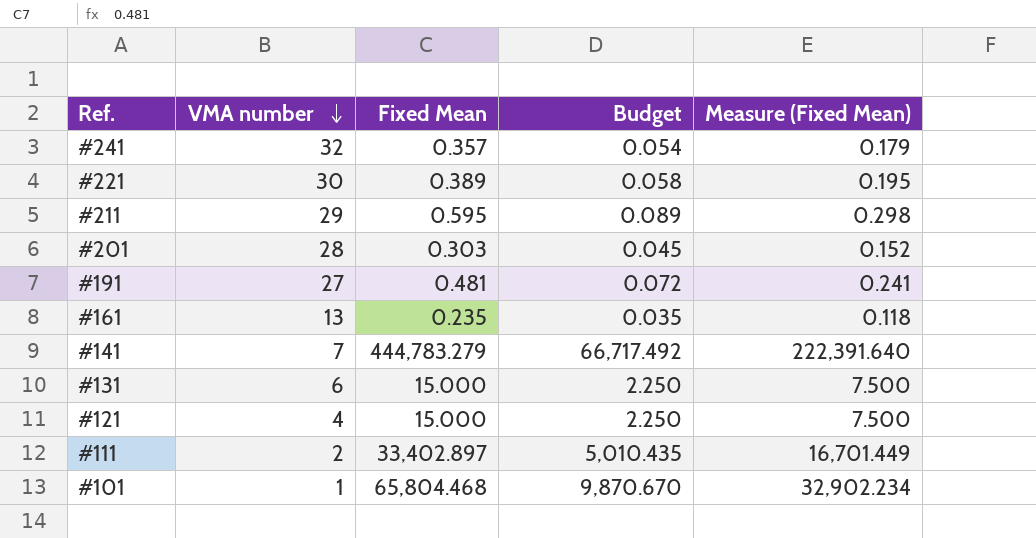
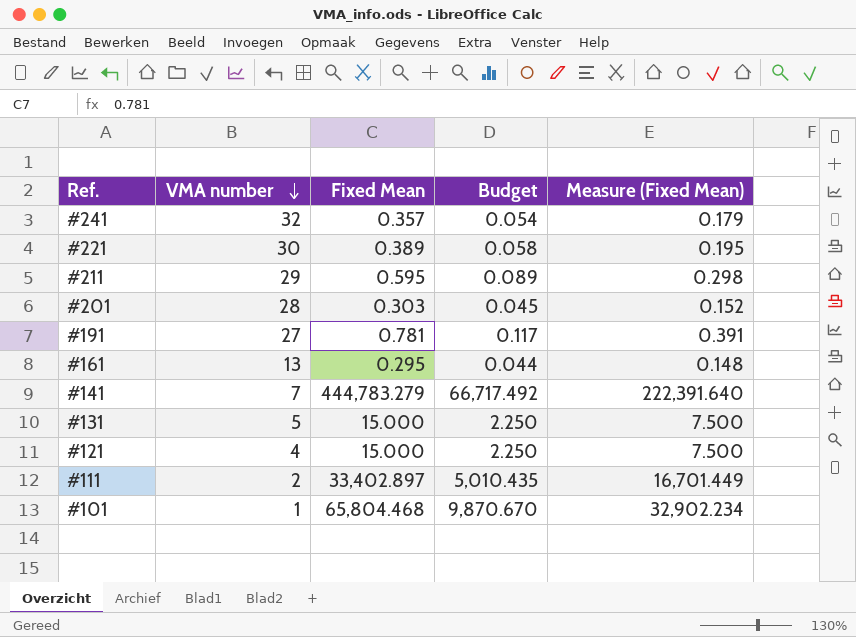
#191 | Fixed Mean: 0.481 -> 0.781
#191 | Budget: 0.072 -> 0.117
#191 | Measure (Fixed Mean): 0.241 -> 0.391
#161 | Fixed Mean: 0.235 -> 0.295
#161 | Budget: 0.035 -> 0.044
#161 | Measure (Fixed Mean): 0.118 -> 0.148
#131 | VMA number: 6 -> 5

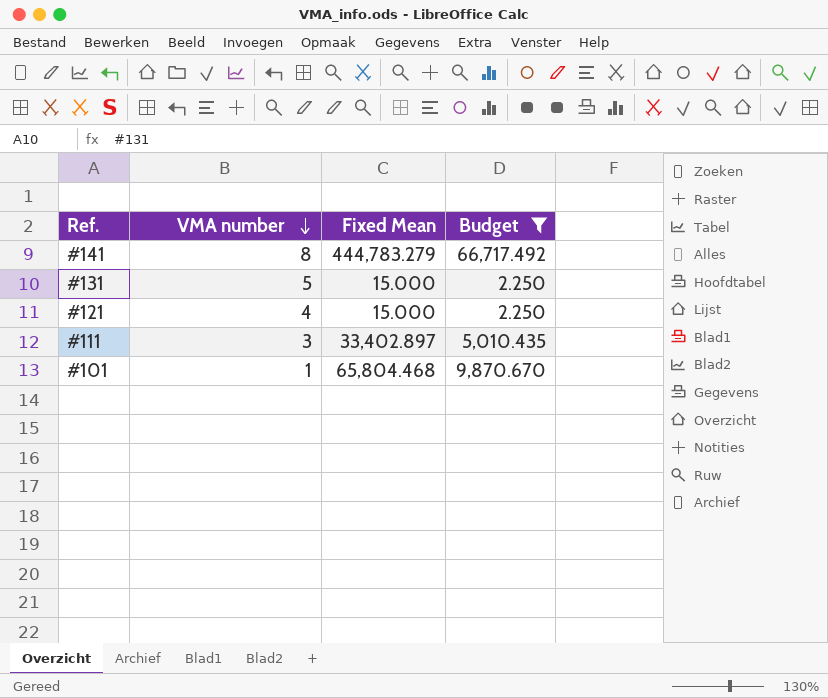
filter: none -> Budget >= 2.250
column Measure (Fixed Mean) | formula: [Fixed Mean] * 0.5 -> none
#141 | VMA number: 7 -> 8
#111 | VMA number: 2 -> 3

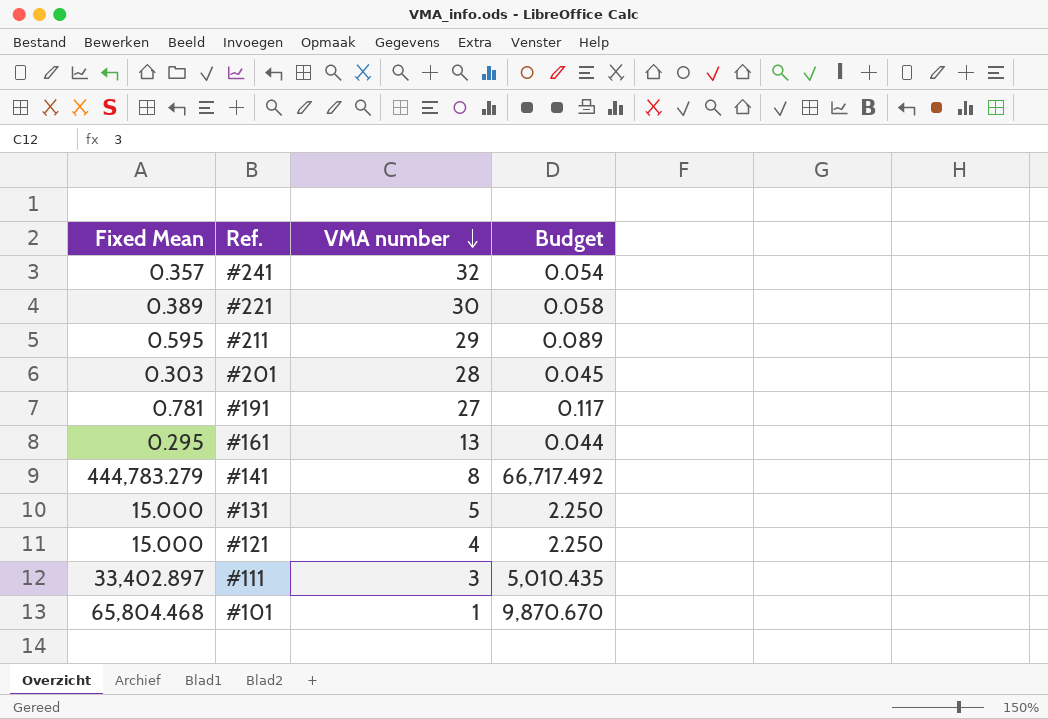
filter: Budget >= 2.250 -> none
column Fixed Mean | position: 3 -> 1

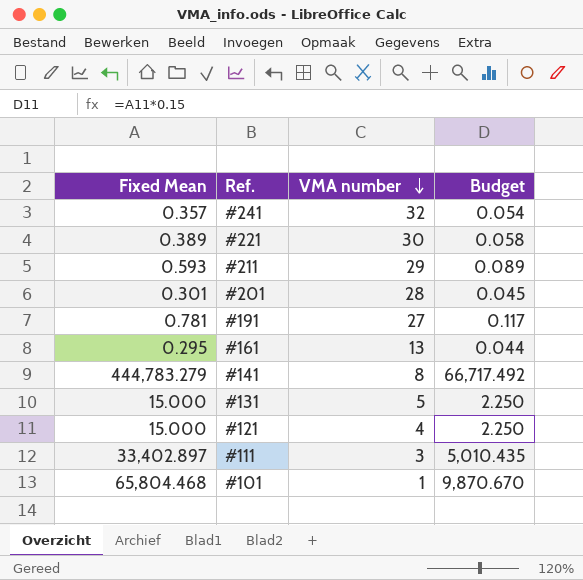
#211 | Fixed Mean: 0.595 -> 0.593
#201 | Fixed Mean: 0.303 -> 0.301

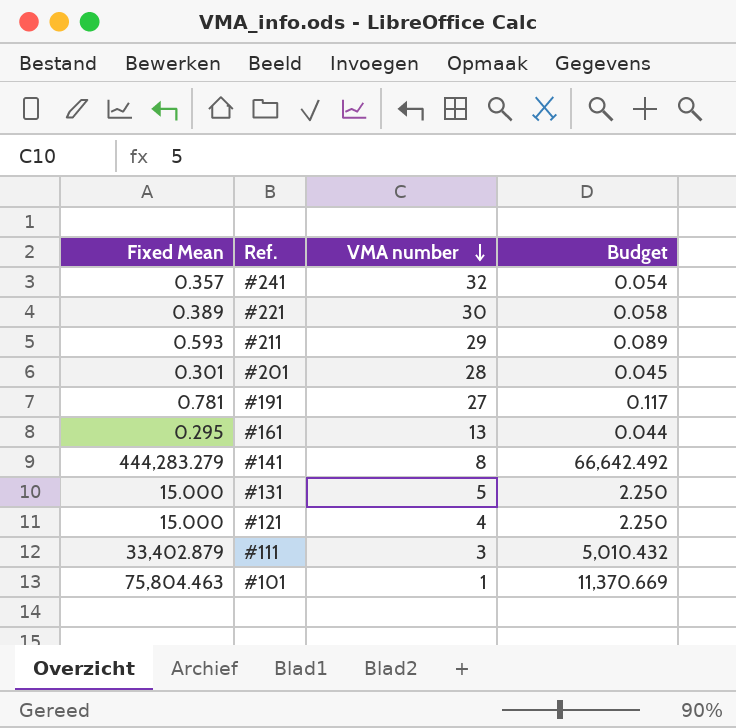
#141 | Fixed Mean: 444,783.279 -> 444,283.279
#141 | Budget: 66,717.492 -> 66,642.492
#111 | Fixed Mean: 33,402.897 -> 33,402.879
#111 | Budget: 5,010.435 -> 5,010.432
#101 | Fixed Mean: 65,804.468 -> 75,804.463
#101 | Budget: 9,870.670 -> 11,370.669

